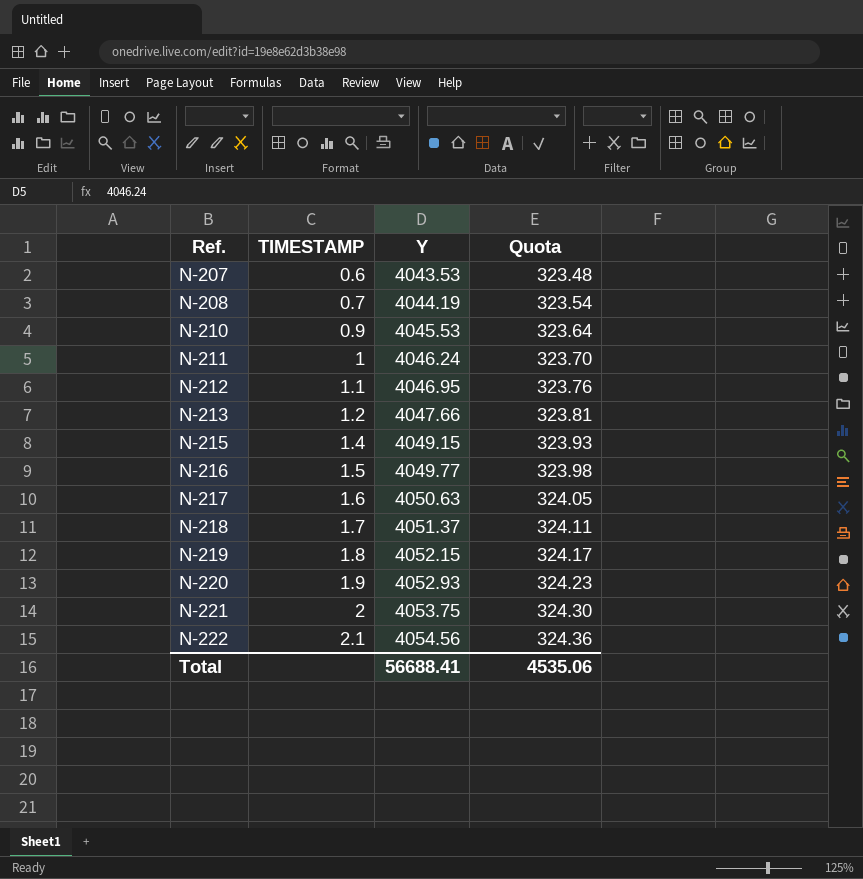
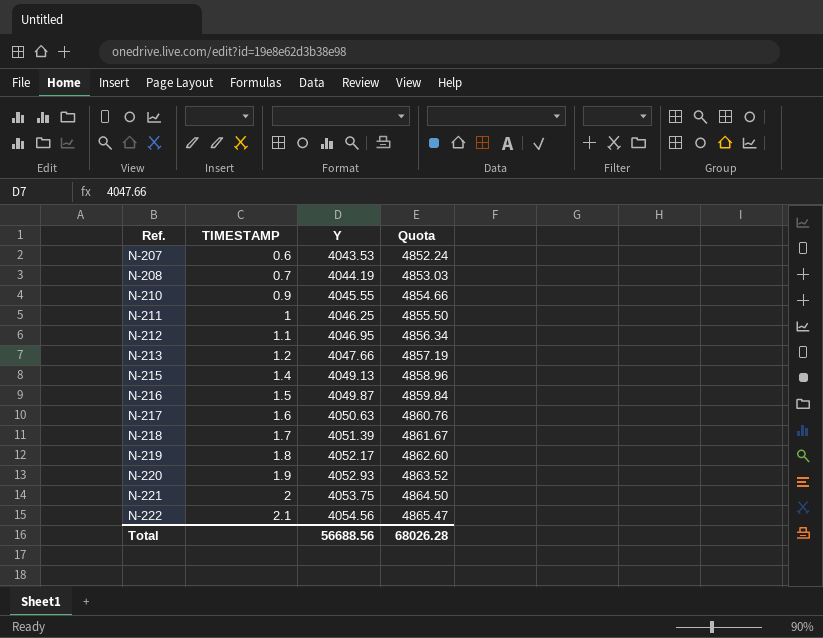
column Quota | formula: [Y] * 0.08 -> [Y] * 1.2
N-210 | Y: 4045.53 -> 4045.55
N-211 | Y: 4046.24 -> 4046.25
N-215 | Y: 4049.15 -> 4049.13
N-216 | Y: 4049.77 -> 4049.87
N-218 | Y: 4051.37 -> 4051.39
N-219 | Y: 4052.15 -> 4052.17
Total | Y: 56688.41 -> 56688.56
Total | Quota: 4535.06 -> 68026.28

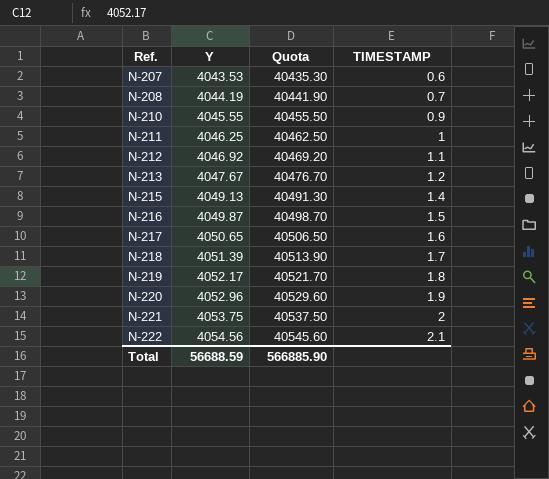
column Quota | formula: [Y] * 1.2 -> [Y] * 10
column TIMESTAMP | position: 2 -> 4
N-212 | Y: 4046.95 -> 4046.92
N-213 | Y: 4047.66 -> 4047.67
N-217 | Y: 4050.63 -> 4050.65
N-220 | Y: 4052.93 -> 4052.96
Total | Y: 56688.56 -> 56688.59
Total | Quota: 68026.28 -> 566885.90

